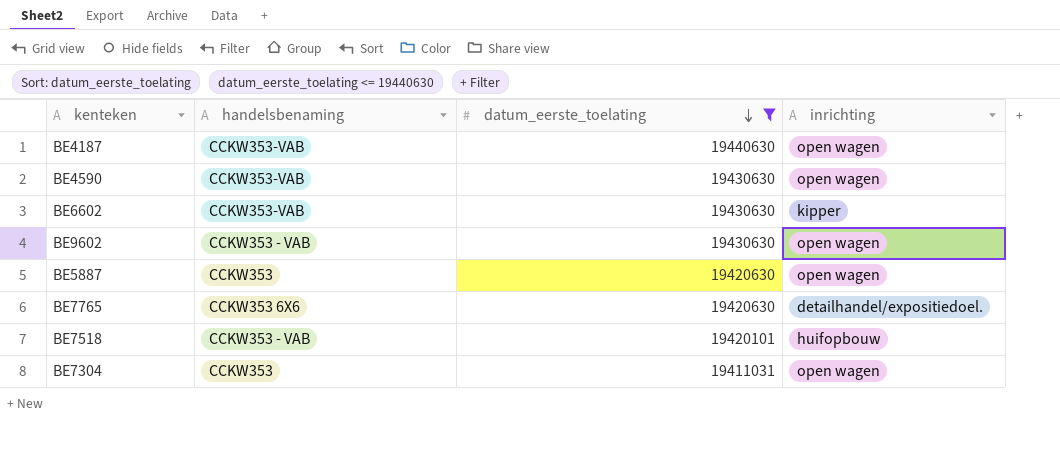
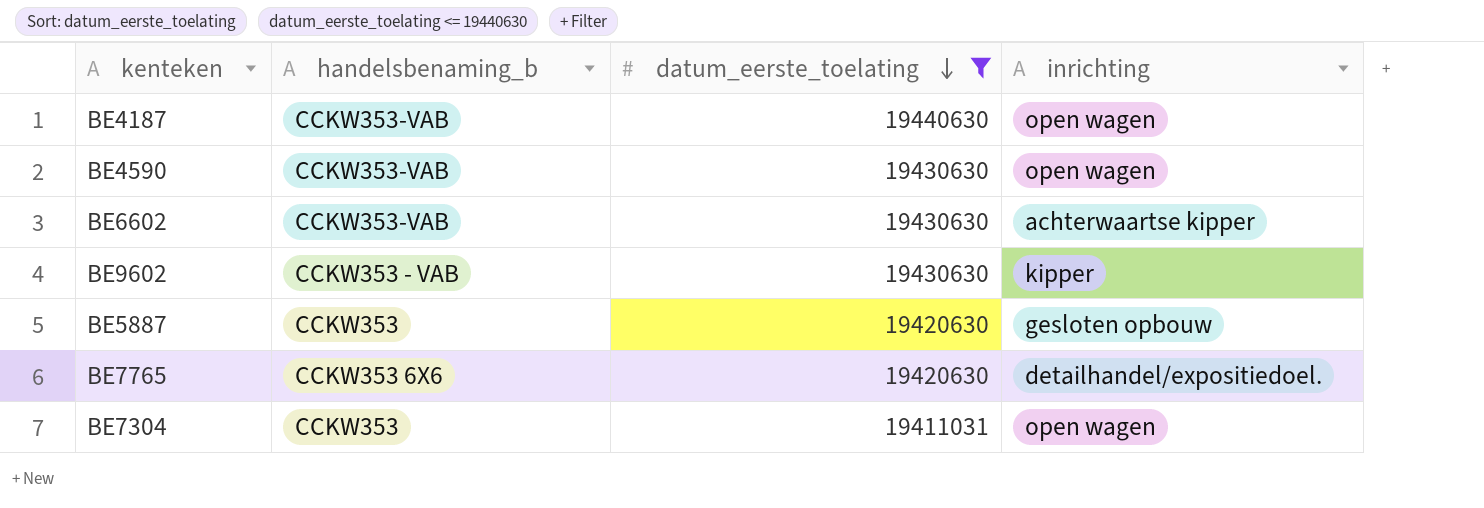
column name: handelsbenaming -> handelsbenaming_b
row BE7518: CCKW353 - VAB | 19420101 | huifopbouw -> none
BE6602 | inrichting: kipper -> achterwaartse kipper
BE9602 | inrichting: open wagen -> kipper
BE5887 | inrichting: open wagen -> gesloten opbouw

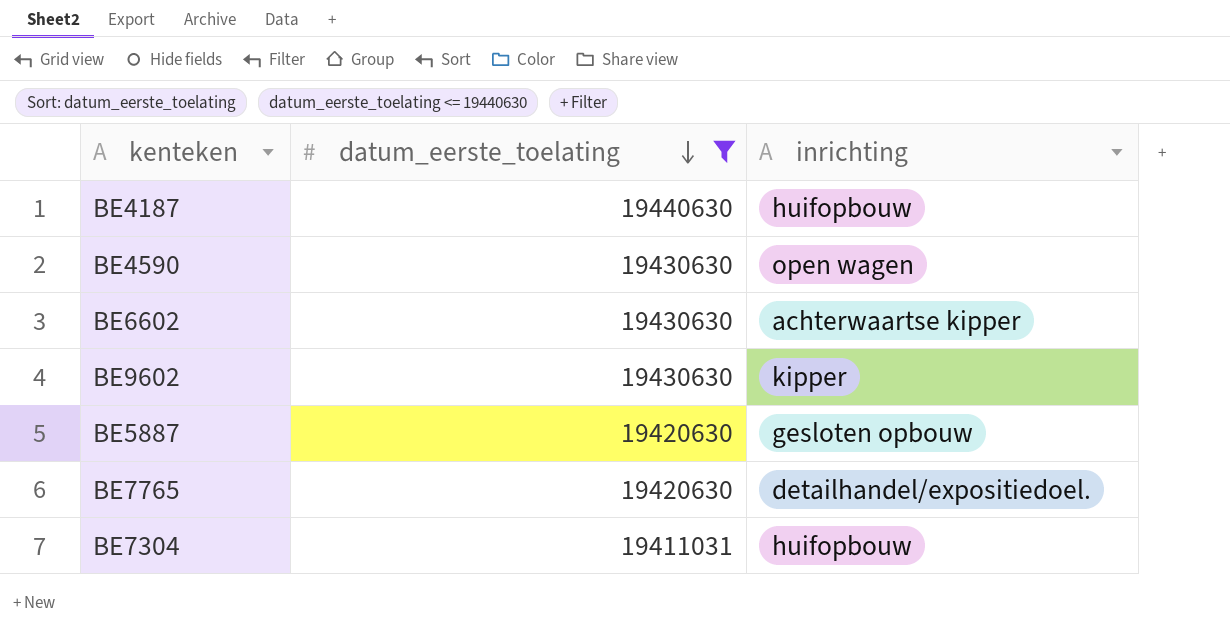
column handelsbenaming_b | position: 2 -> none
BE4187 | inrichting: open wagen -> huifopbouw
BE7304 | inrichting: open wagen -> huifopbouw

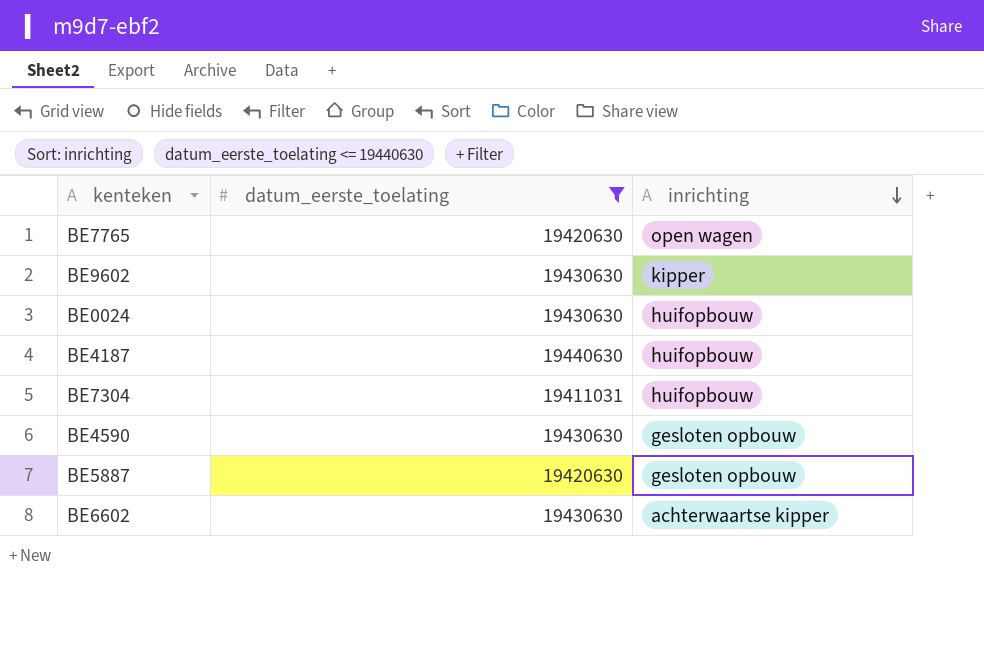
row order: datum_eerste_toelating descending -> inrichting descending
BE7765 | inrichting: detailhandel/expositiedoel. -> open wagen
row BE0024: none -> 19430630 | huifopbouw
BE4590 | inrichting: open wagen -> gesloten opbouw

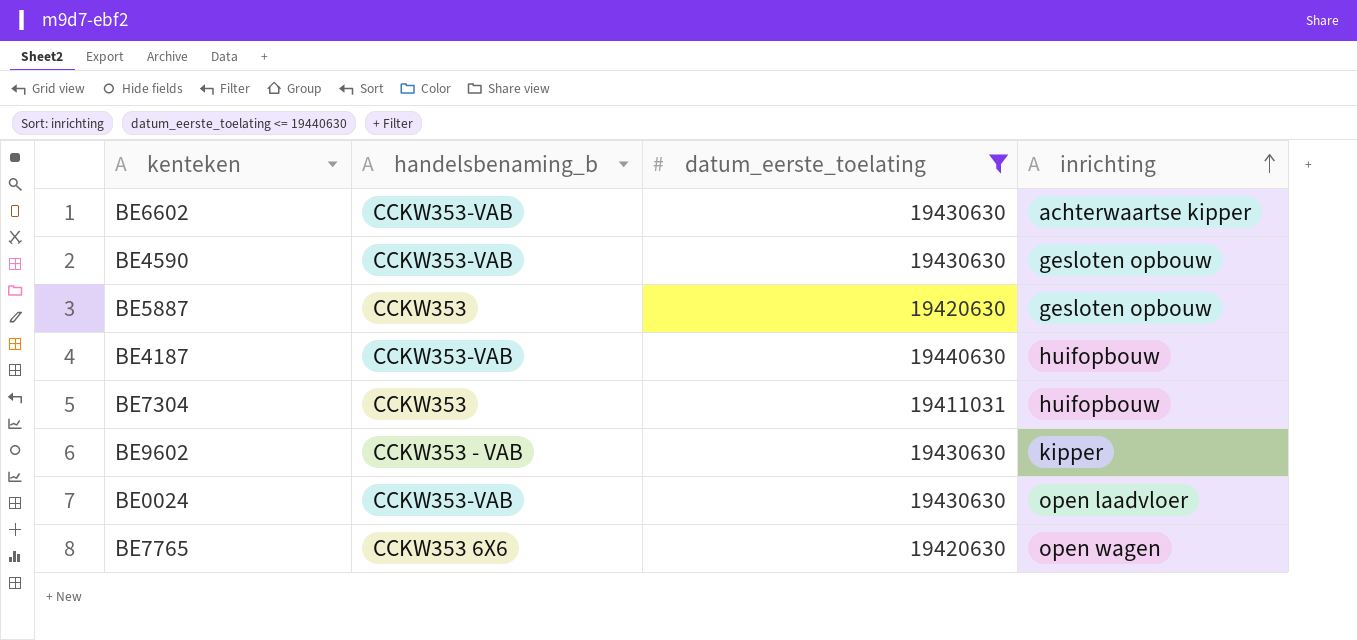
row order: inrichting descending -> inrichting ascending
column handelsbenaming_b | position: none -> 2
BE0024 | inrichting: huifopbouw -> open laadvloer

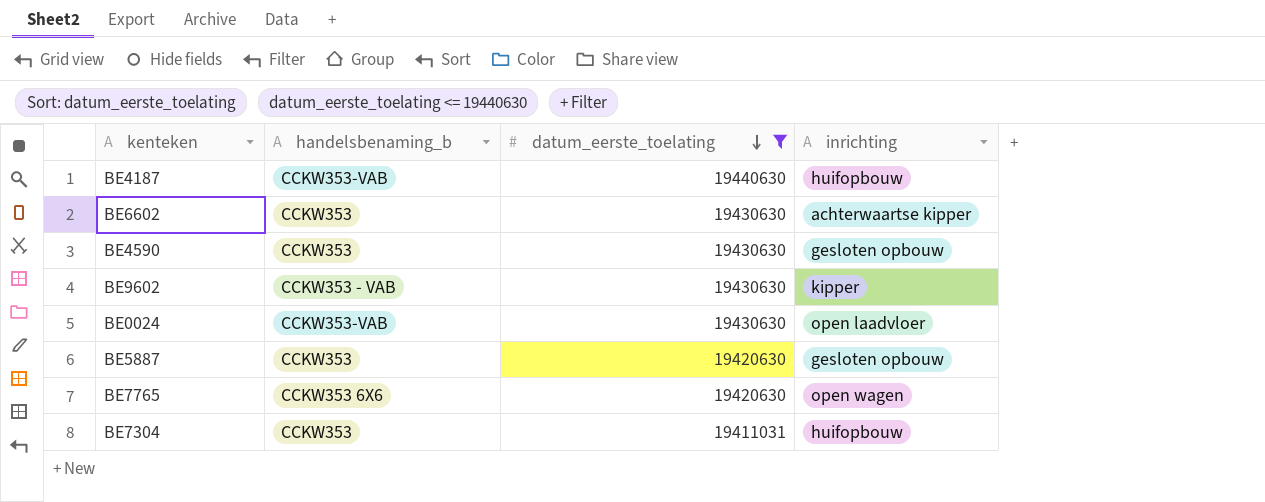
row order: inrichting ascending -> datum_eerste_toelating descending
BE6602 | handelsbenaming_b: CCKW353-VAB -> CCKW353
BE4590 | handelsbenaming_b: CCKW353-VAB -> CCKW353

